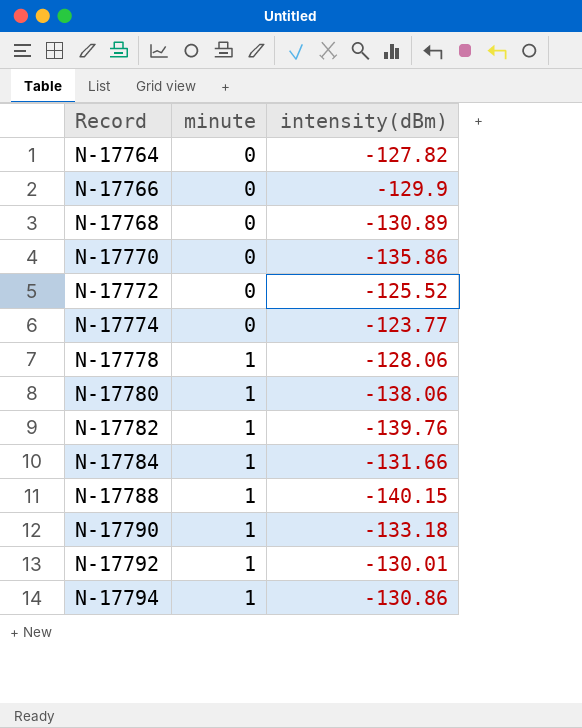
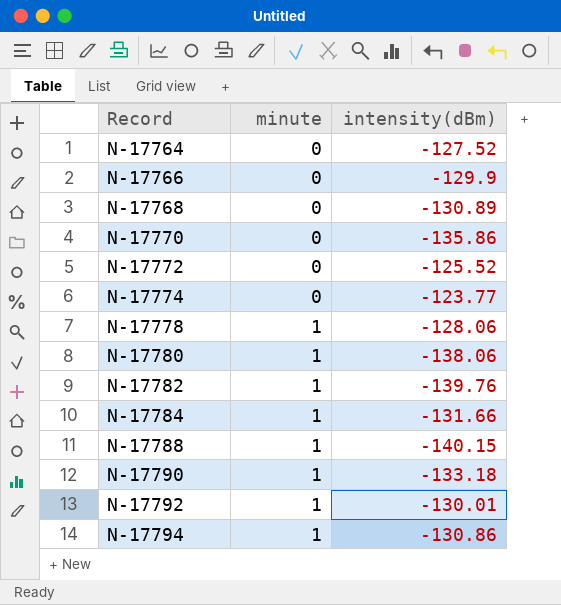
N-17764 | intensity(dBm): -127.82 -> -127.52

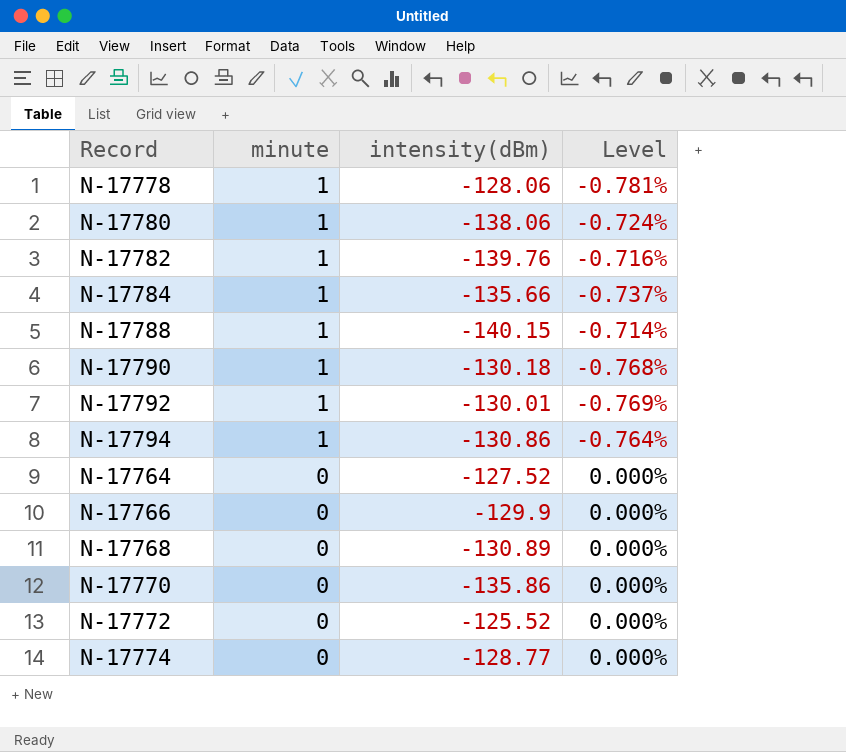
row order: Record ascending -> minute descending
column Level | formula: none -> [minute] / [intensity(dBm)]
N-17784 | intensity(dBm): -131.66 -> -135.66
N-17790 | intensity(dBm): -133.18 -> -130.18
N-17774 | intensity(dBm): -123.77 -> -128.77

